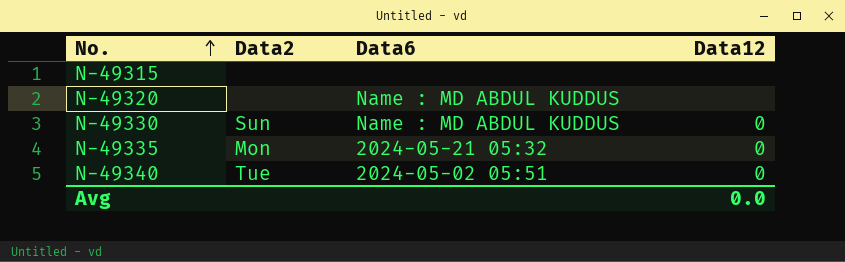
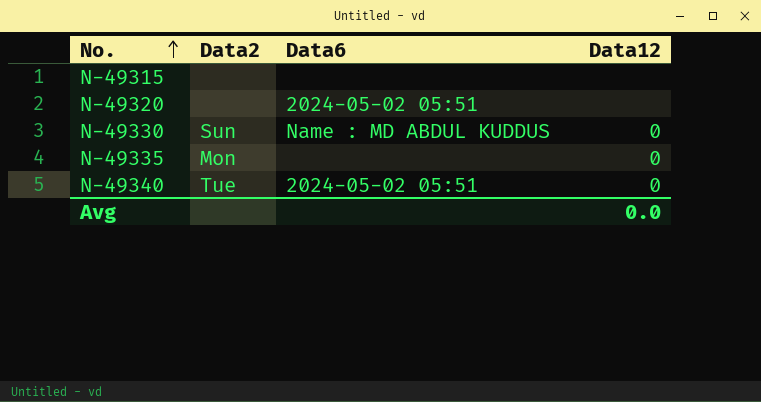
N-49320 | Data6: Name : MD ABDUL KUDDUS -> 2024-05-02 05:51
N-49335 | Data6: 2024-05-21 05:32 -> none

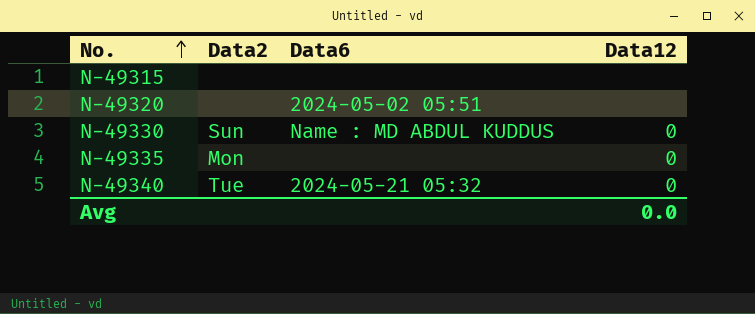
N-49340 | Data6: 2024-05-02 05:51 -> 2024-05-21 05:32

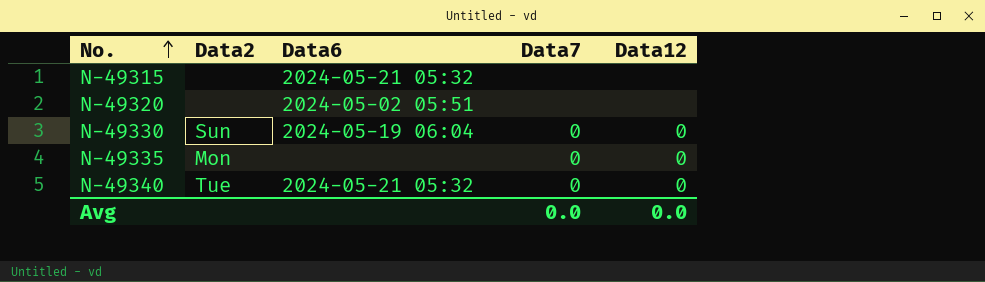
column Data7 | position: none -> 4
N-49315 | Data6: none -> 2024-05-21 05:32
N-49330 | Data6: Name : MD ABDUL KUDDUS -> 2024-05-19 06:04

